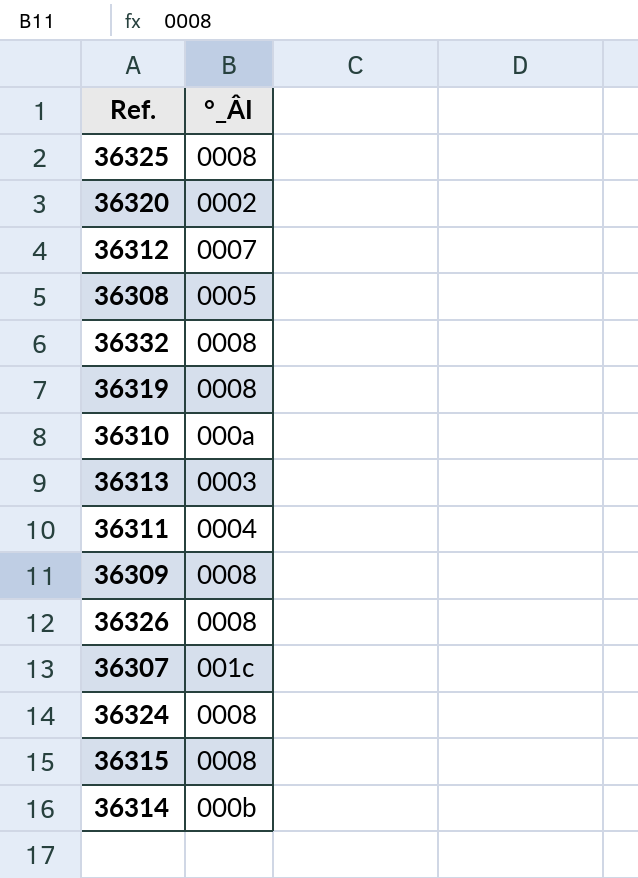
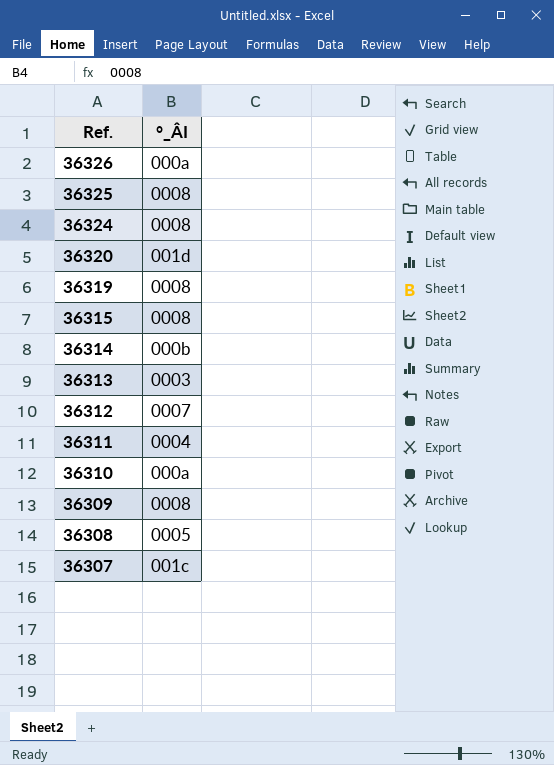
row order: none -> Ref. descending
row 36332: 0008 -> none
36326 | °_ÂI: 0008 -> 000a
36320 | °_ÂI: 0002 -> 001d

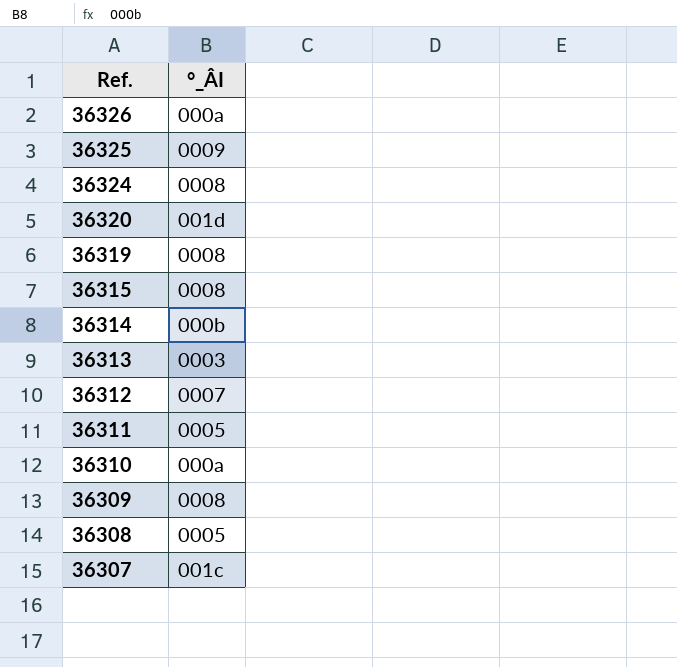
36325 | °_ÂI: 0008 -> 0009
36311 | °_ÂI: 0004 -> 0005

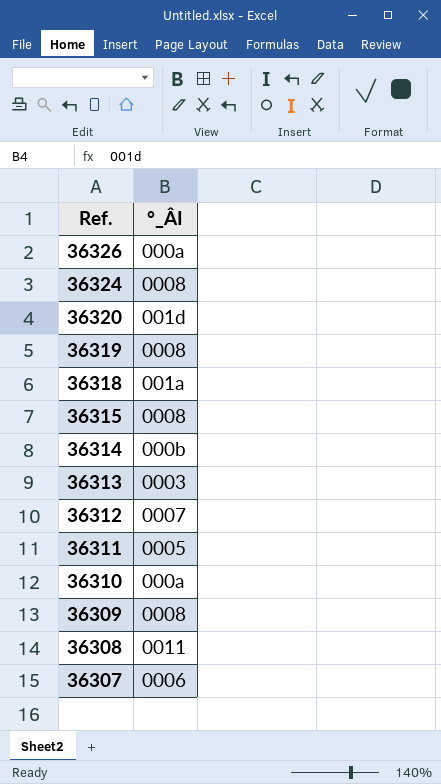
row 36325: 0009 -> none
row 36318: none -> 001a
36308 | °_ÂI: 0005 -> 0011
36307 | °_ÂI: 001c -> 0006

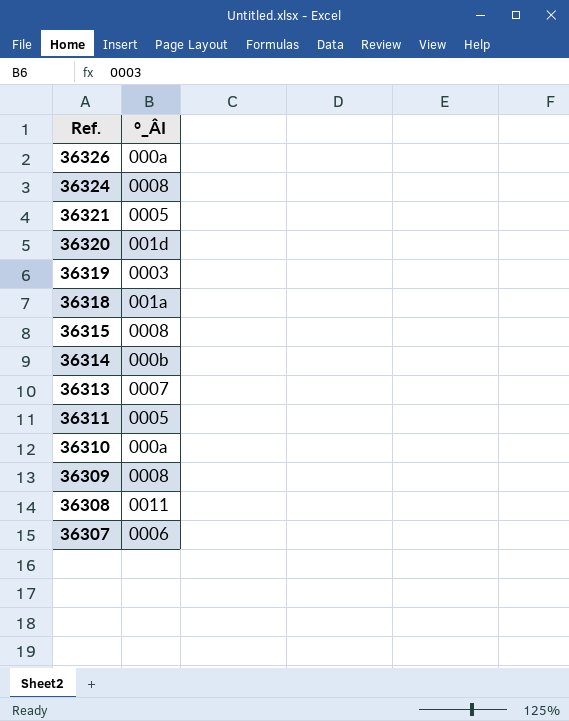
row 36312: 0007 -> none
row 36321: none -> 0005
36319 | °_ÂI: 0008 -> 0003
36313 | °_ÂI: 0003 -> 0007

